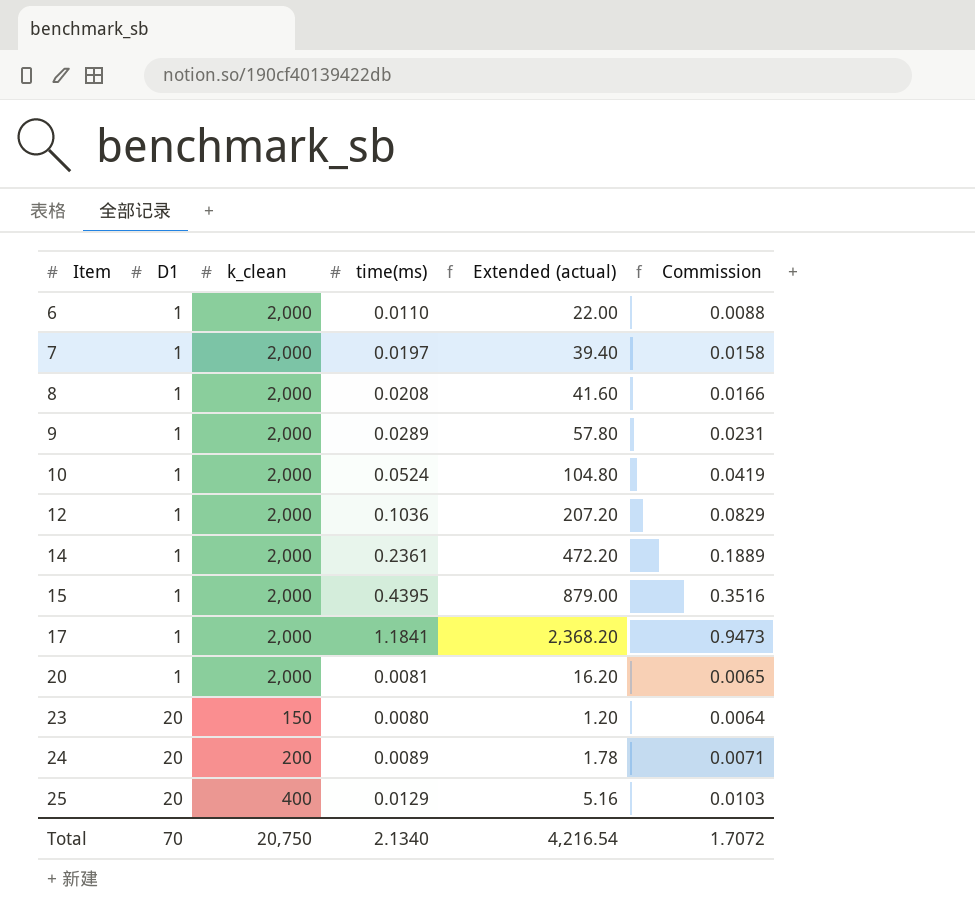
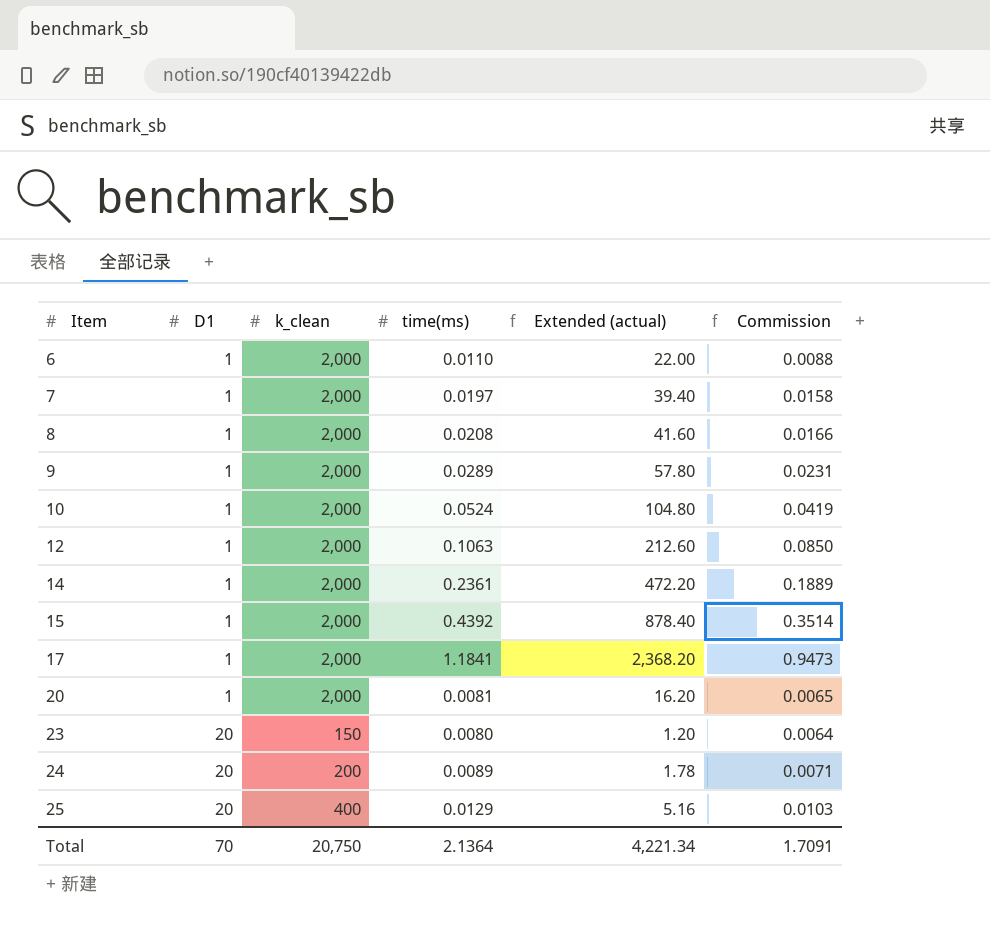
12 | time(ms): 0.1036 -> 0.1063
12 | Extended (actual): 207.20 -> 212.60
12 | Commission: 0.0829 -> 0.0850
15 | time(ms): 0.4395 -> 0.4392
15 | Extended (actual): 879.00 -> 878.40
15 | Commission: 0.3516 -> 0.3514
Total | time(ms): 2.1340 -> 2.1364
Total | Extended (actual): 4,216.54 -> 4,221.34
Total | Commission: 1.7072 -> 1.7091

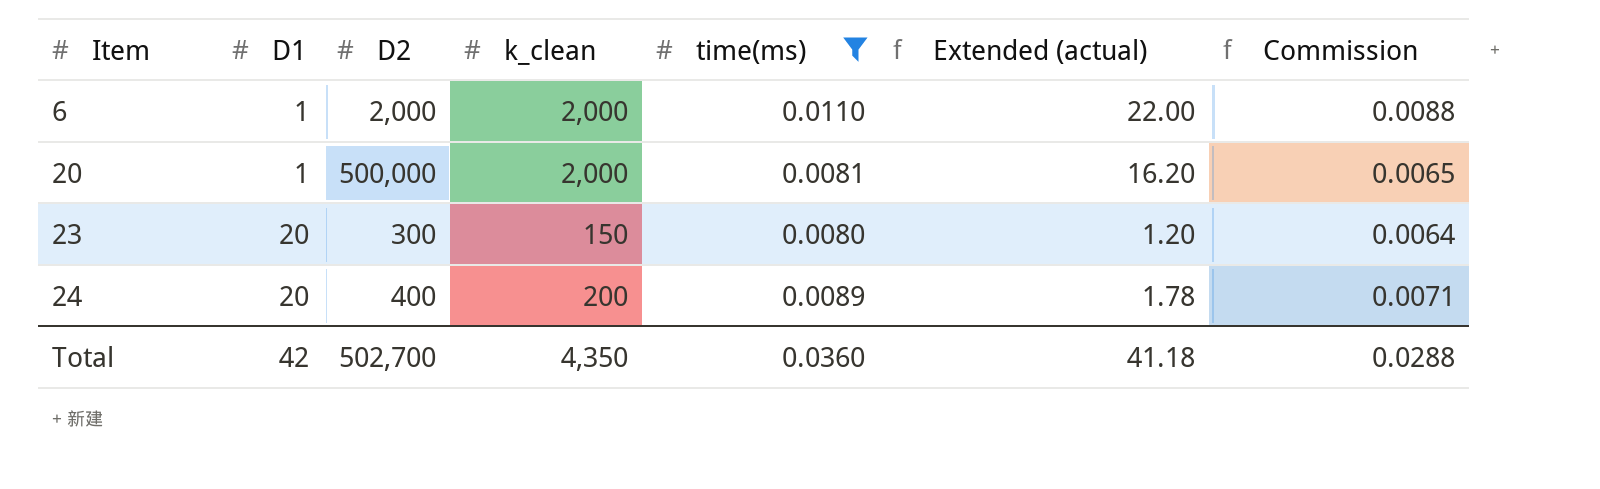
filter: none -> time(ms) <= 0.0110
column D2 | position: none -> 3
Total | D1: 70 -> 42
Total | k_clean: 20,750 -> 4,350
Total | time(ms): 2.1364 -> 0.0360
Total | Extended (actual): 4,221.34 -> 41.18
Total | Commission: 1.7091 -> 0.0288

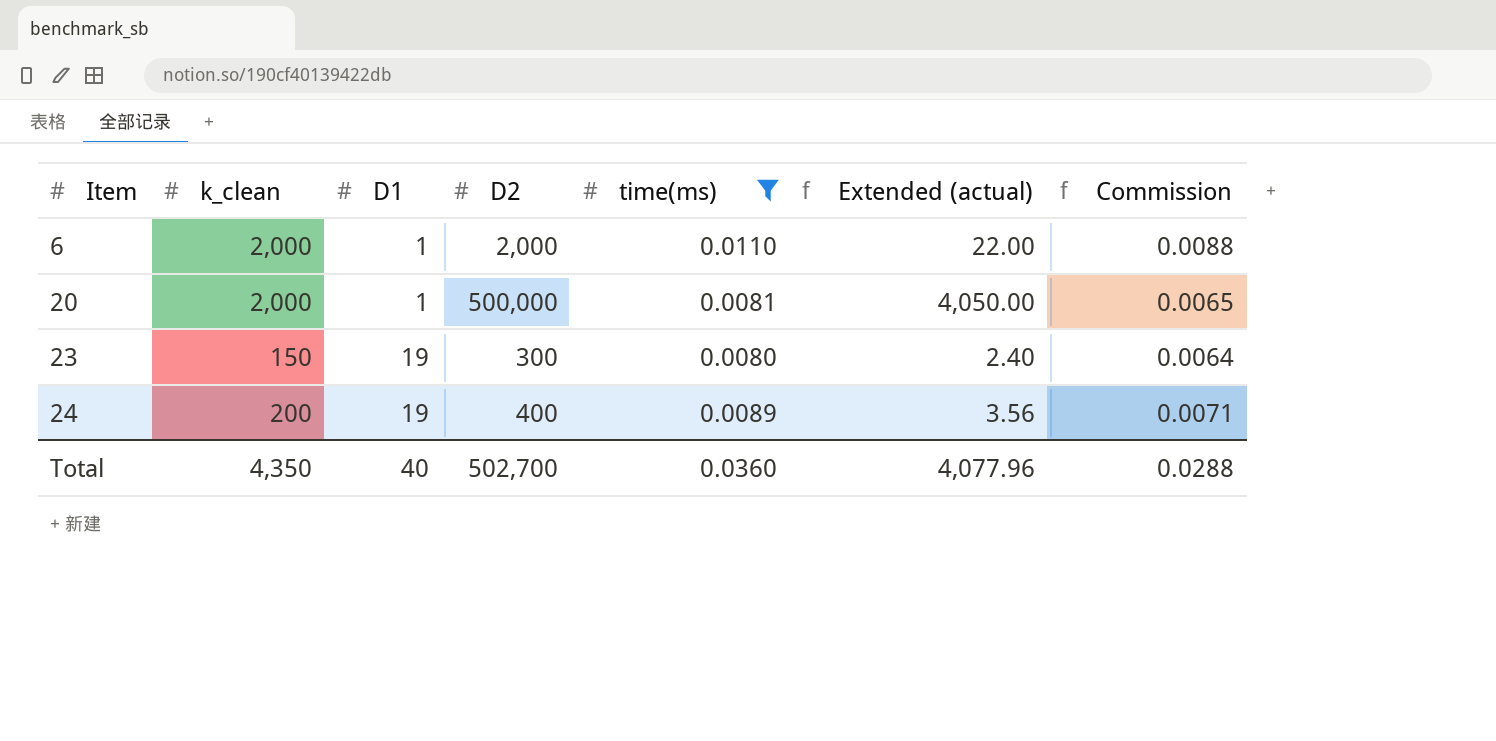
column k_clean | position: 4 -> 2
column Extended (actual) | formula: [k_clean] * [time(ms)] -> [D2] * [time(ms)]
23 | D1: 20 -> 19
24 | D1: 20 -> 19
Total | D1: 42 -> 40
Total | Extended (actual): 41.18 -> 4,077.96

